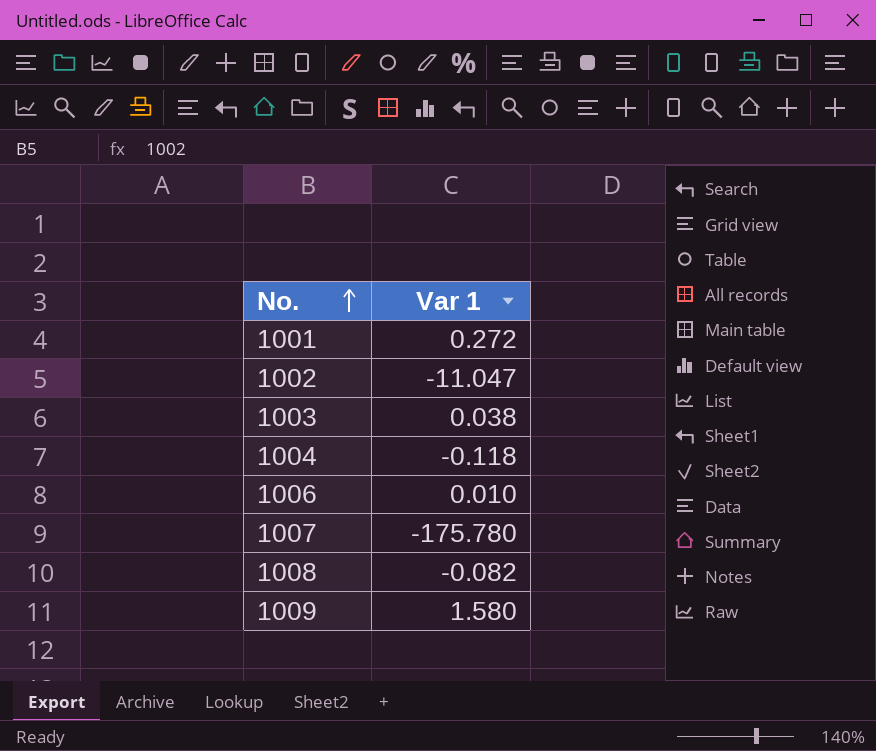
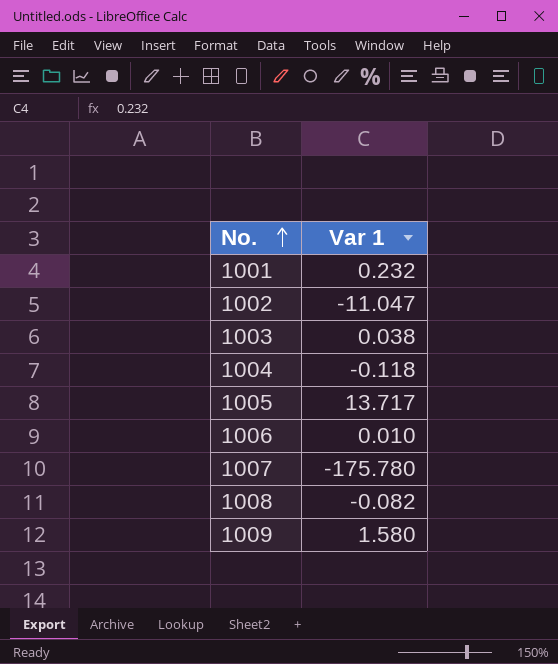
1001 | Var 1: 0.272 -> 0.232
row 1005: none -> 13.717

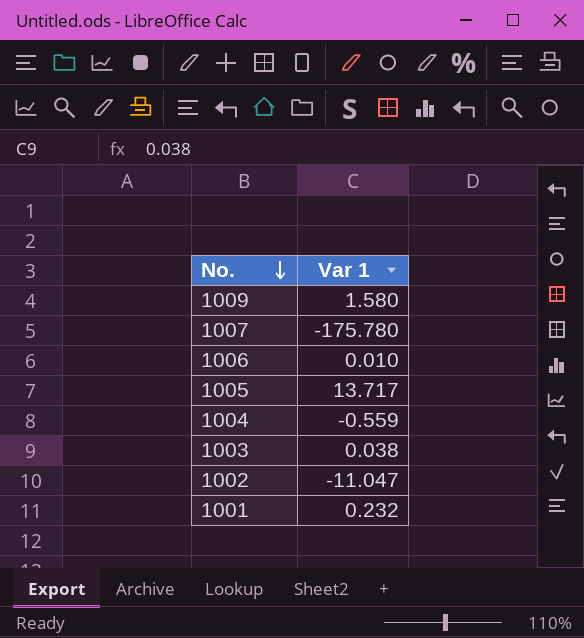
row order: No. ascending -> No. descending
row 1008: -0.082 -> none
1004 | Var 1: -0.118 -> -0.559

